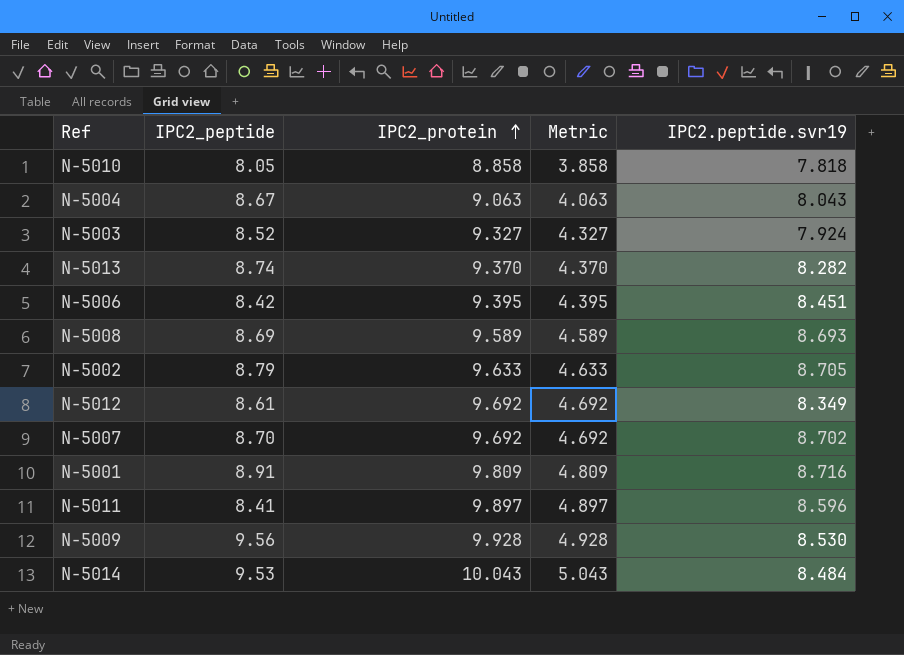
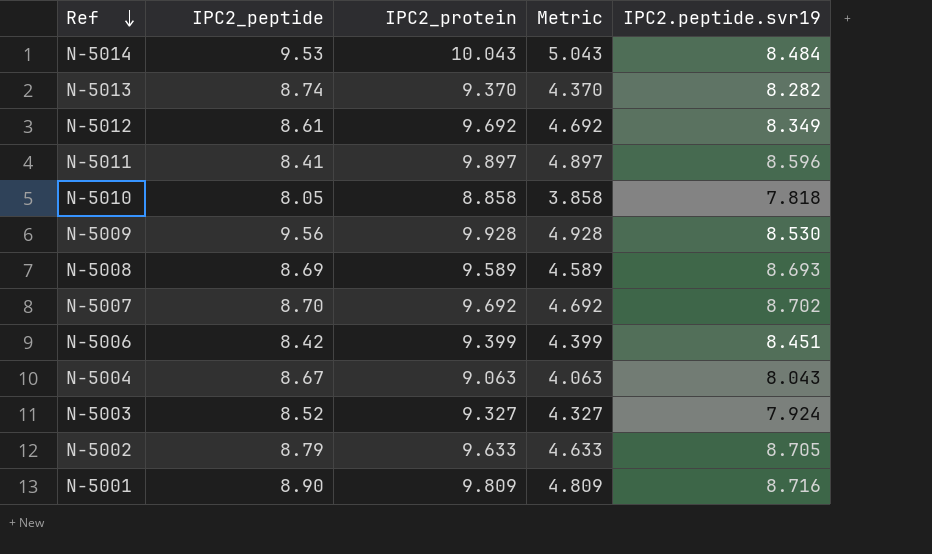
row order: IPC2_protein ascending -> Ref descending
N-5006 | IPC2_protein: 9.395 -> 9.399
N-5006 | Metric: 4.395 -> 4.399
N-5001 | IPC2_peptide: 8.91 -> 8.90

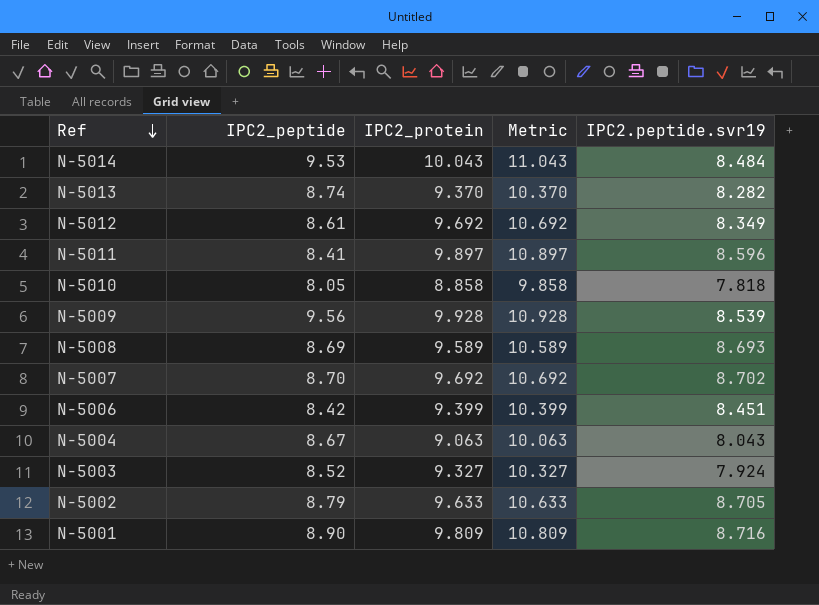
column Metric | formula: [IPC2_protein] - 5 -> [IPC2_protein] + 1
N-5009 | IPC2.peptide.svr19: 8.530 -> 8.539

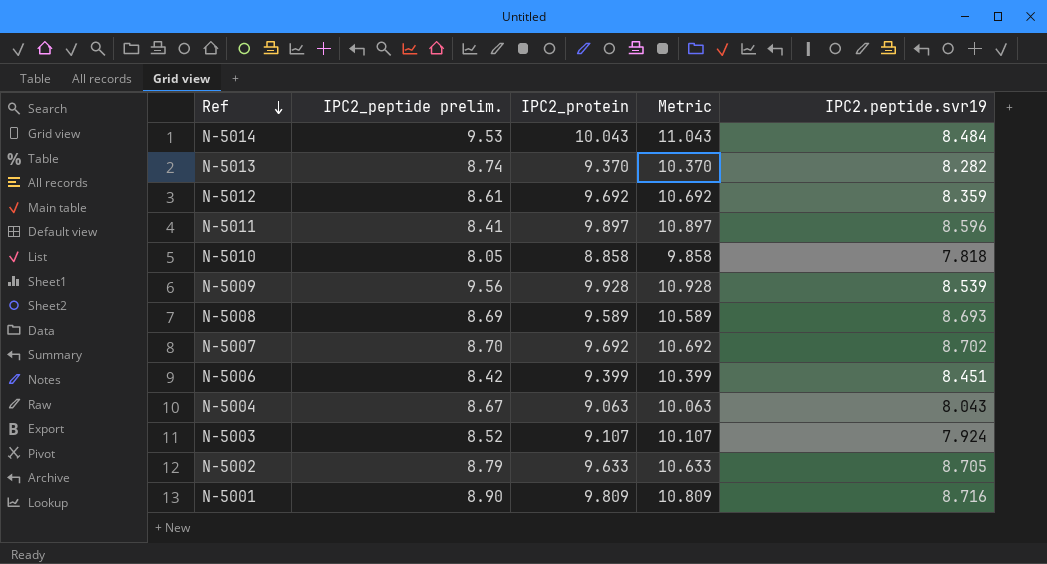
column name: IPC2_peptide -> IPC2_peptide prelim.
N-5012 | IPC2.peptide.svr19: 8.349 -> 8.359
N-5003 | IPC2_protein: 9.327 -> 9.107
N-5003 | Metric: 10.327 -> 10.107

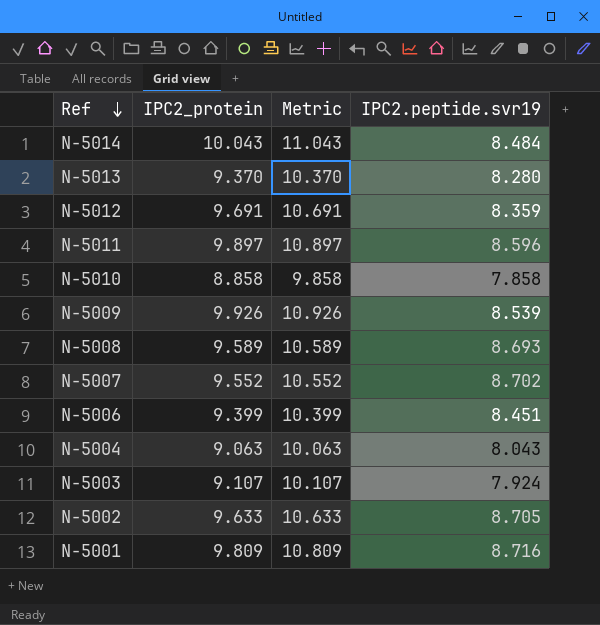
column IPC2_peptide prelim. | position: 2 -> none
N-5013 | IPC2.peptide.svr19: 8.282 -> 8.280
N-5012 | IPC2_protein: 9.692 -> 9.691
N-5012 | Metric: 10.692 -> 10.691
N-5010 | IPC2.peptide.svr19: 7.818 -> 7.858
N-5009 | IPC2_protein: 9.928 -> 9.926
N-5009 | Metric: 10.928 -> 10.926
N-5007 | IPC2_protein: 9.692 -> 9.552
N-5007 | Metric: 10.692 -> 10.552

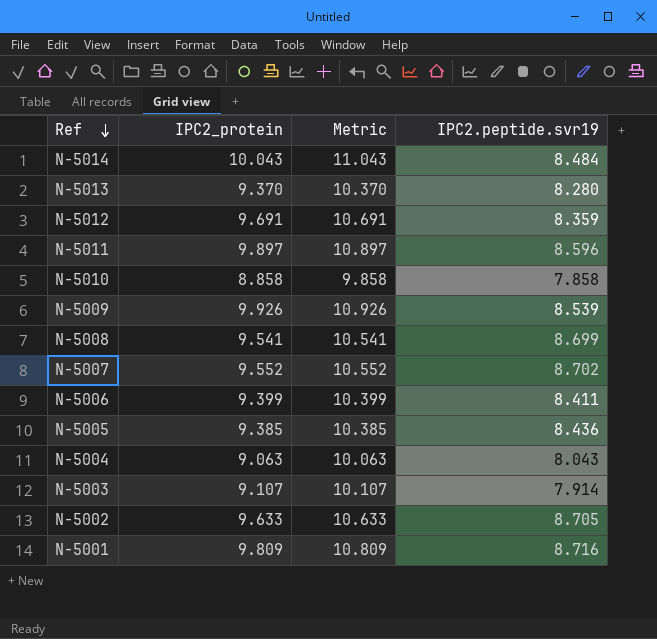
N-5008 | IPC2_protein: 9.589 -> 9.541
N-5008 | Metric: 10.589 -> 10.541
N-5008 | IPC2.peptide.svr19: 8.693 -> 8.699
N-5006 | IPC2.peptide.svr19: 8.451 -> 8.411
row N-5005: none -> 9.385 | 10.385 | 8.436
N-5003 | IPC2.peptide.svr19: 7.924 -> 7.914

